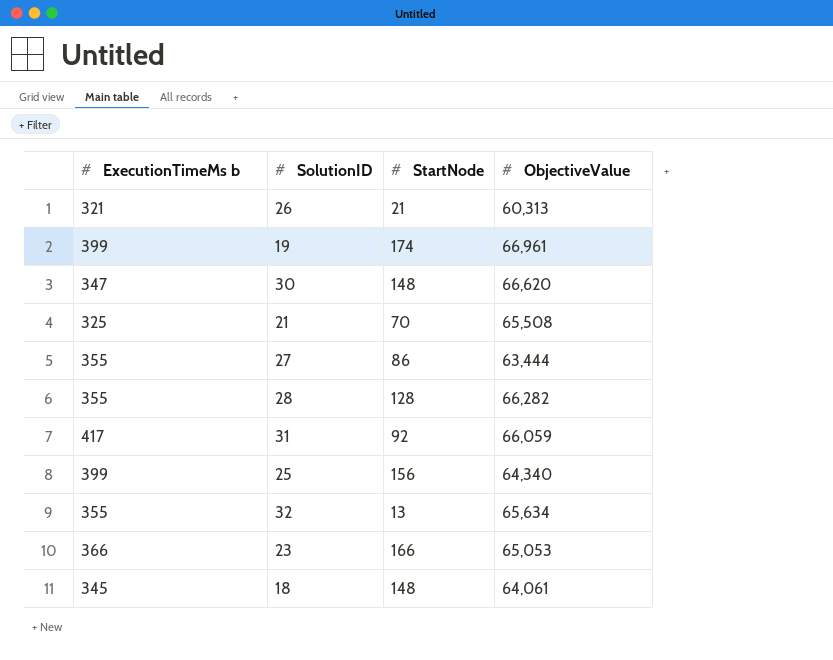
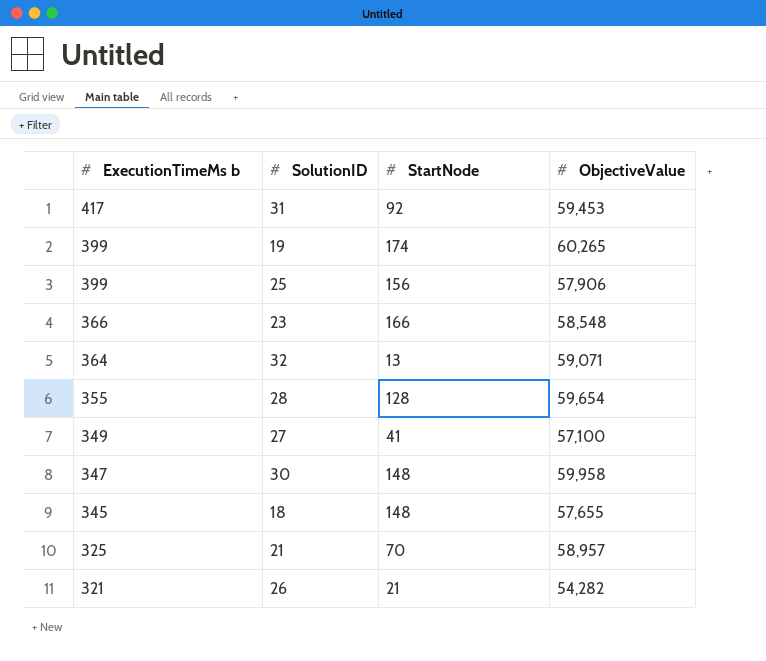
row order: none -> ExecutionTimeMs b descending
31 | ObjectiveValue: 66,059 -> 59,453
19 | ObjectiveValue: 66,961 -> 60,265
25 | ObjectiveValue: 64,340 -> 57,906
23 | ObjectiveValue: 65,053 -> 58,548
32 | ExecutionTimeMs b: 355 -> 364
32 | ObjectiveValue: 65,634 -> 59,071
28 | ObjectiveValue: 66,282 -> 59,654
27 | ExecutionTimeMs b: 355 -> 349
27 | StartNode: 86 -> 41
27 | ObjectiveValue: 63,444 -> 57,100
30 | ObjectiveValue: 66,620 -> 59,958
18 | ObjectiveValue: 64,061 -> 57,655
21 | ObjectiveValue: 65,508 -> 58,957
26 | ObjectiveValue: 60,313 -> 54,282

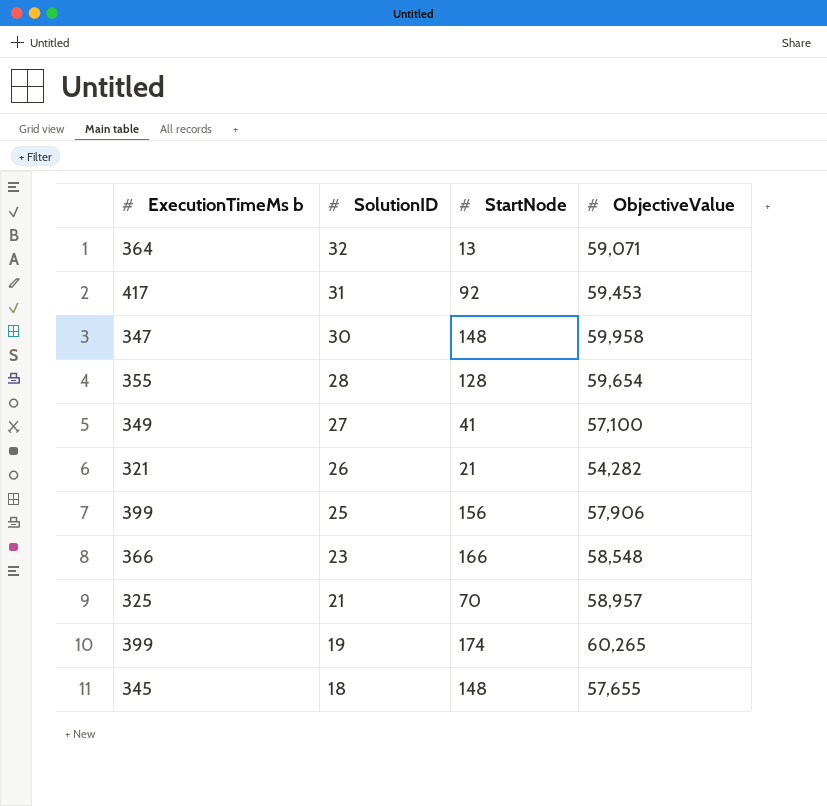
row order: ExecutionTimeMs b descending -> SolutionID descending

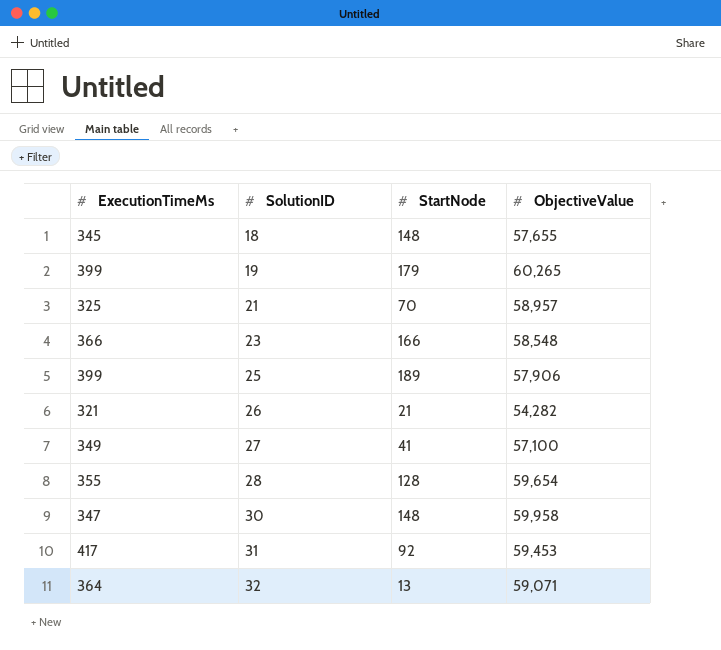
row order: SolutionID descending -> SolutionID ascending
column name: ExecutionTimeMs b -> ExecutionTimeMs
19 | StartNode: 174 -> 179
25 | StartNode: 156 -> 189

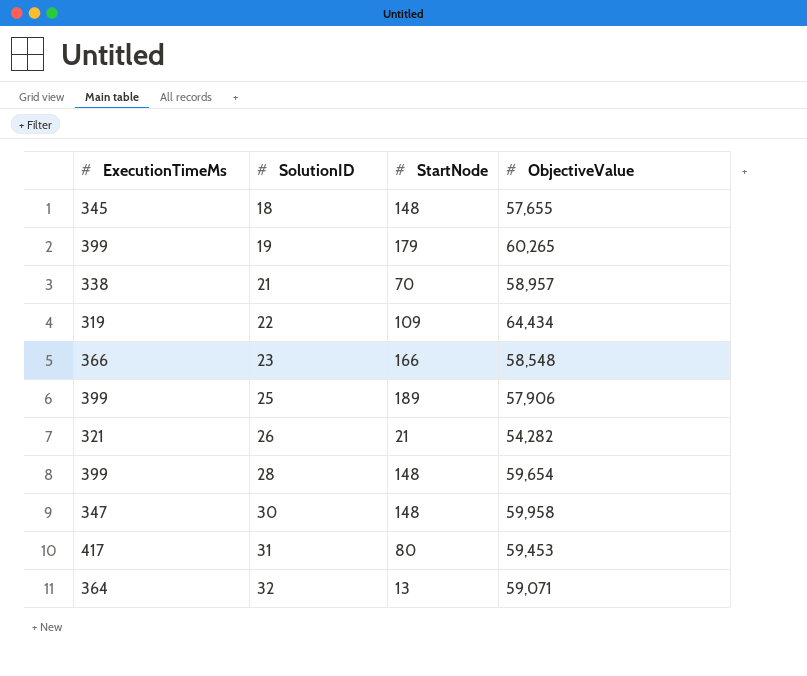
row 27: 349 | 41 | 57,100 -> none
21 | ExecutionTimeMs: 325 -> 338
row 22: none -> 319 | 109 | 64,434
28 | ExecutionTimeMs: 355 -> 399
28 | StartNode: 128 -> 148
31 | StartNode: 92 -> 80

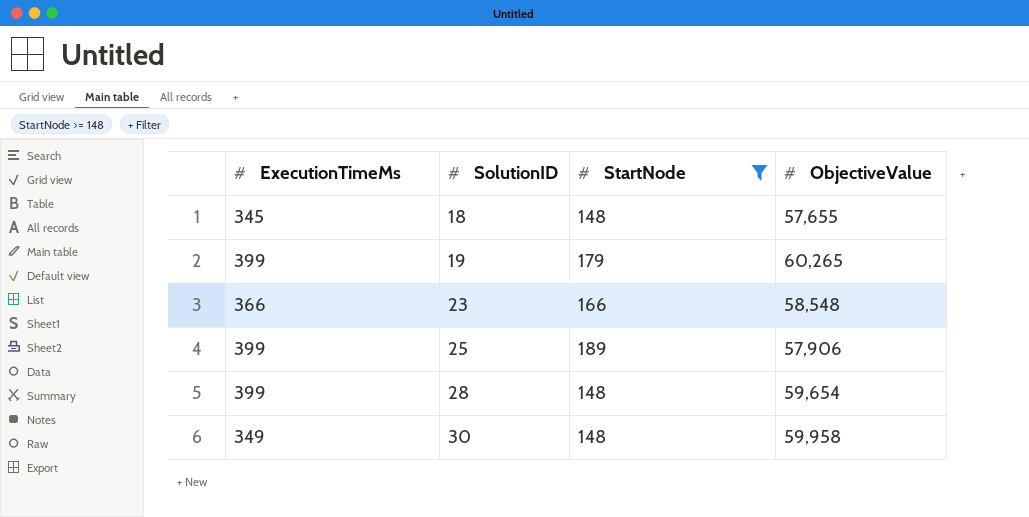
filter: none -> StartNode >= 148
30 | ExecutionTimeMs: 347 -> 349

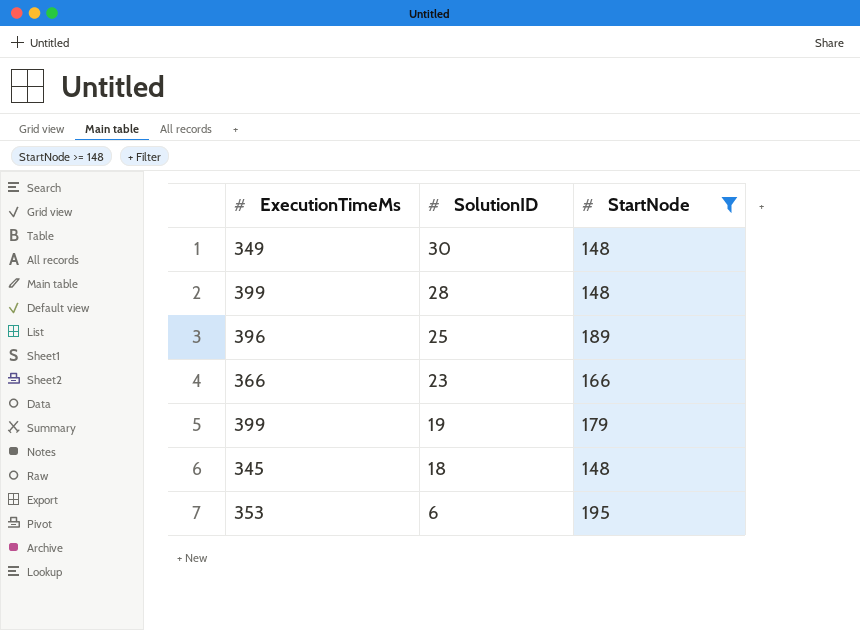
row order: SolutionID ascending -> SolutionID descending
column ObjectiveValue | position: 4 -> none
25 | ExecutionTimeMs: 399 -> 396
row 6: none -> 353 | 195

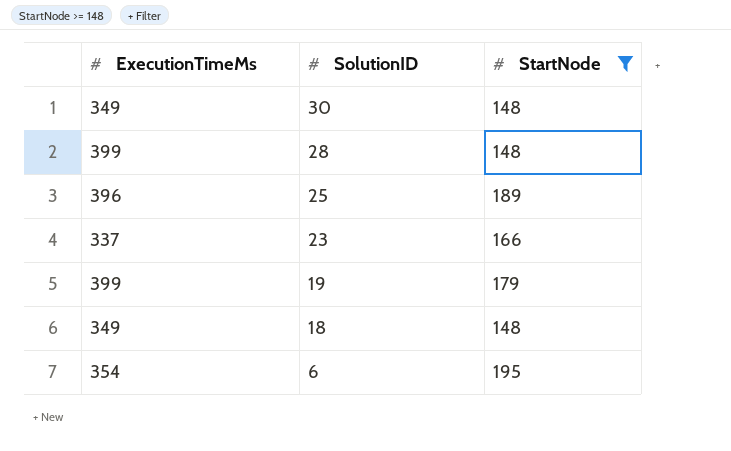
23 | ExecutionTimeMs: 366 -> 337
18 | ExecutionTimeMs: 345 -> 349
6 | ExecutionTimeMs: 353 -> 354

